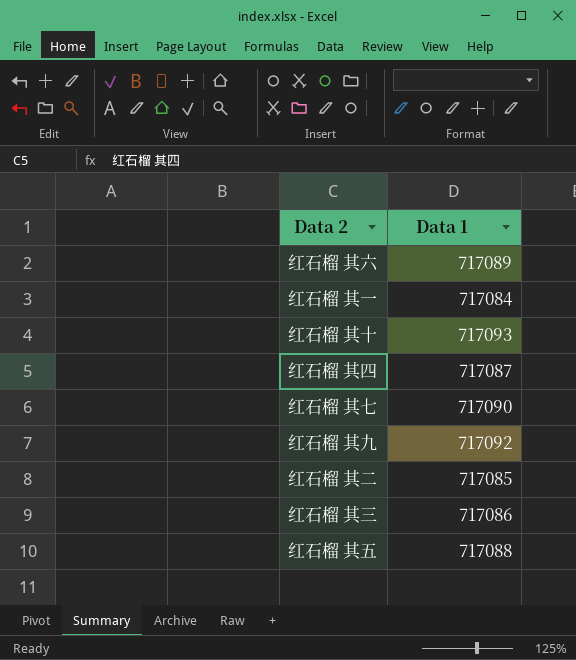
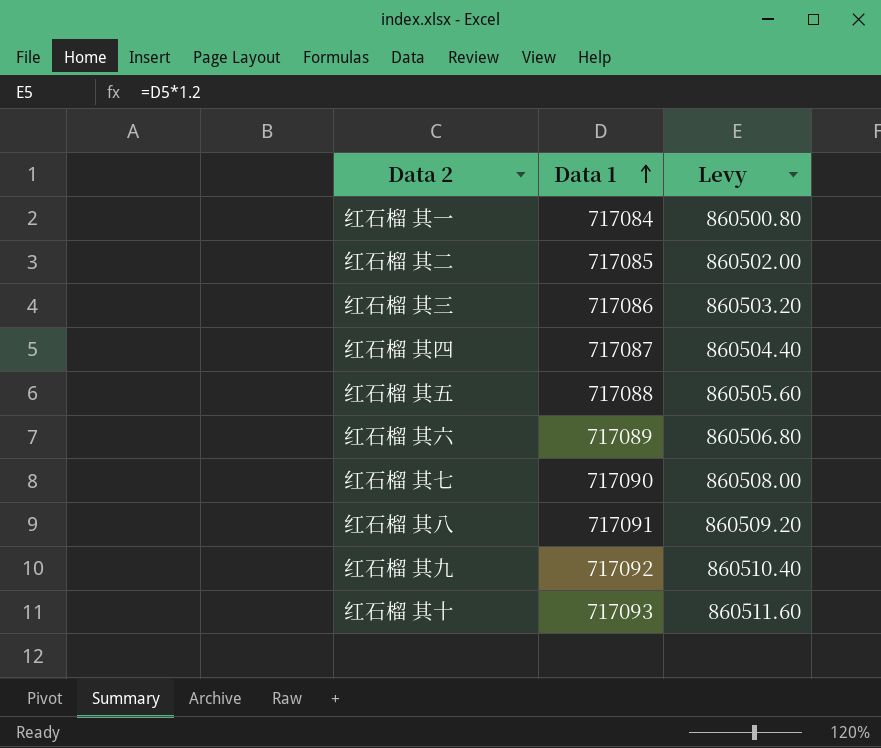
row order: none -> Data 1 ascending
column Levy | formula: none -> [Data 1] * 1.2
row 红石榴 其八: none -> 717091 | 860509.20

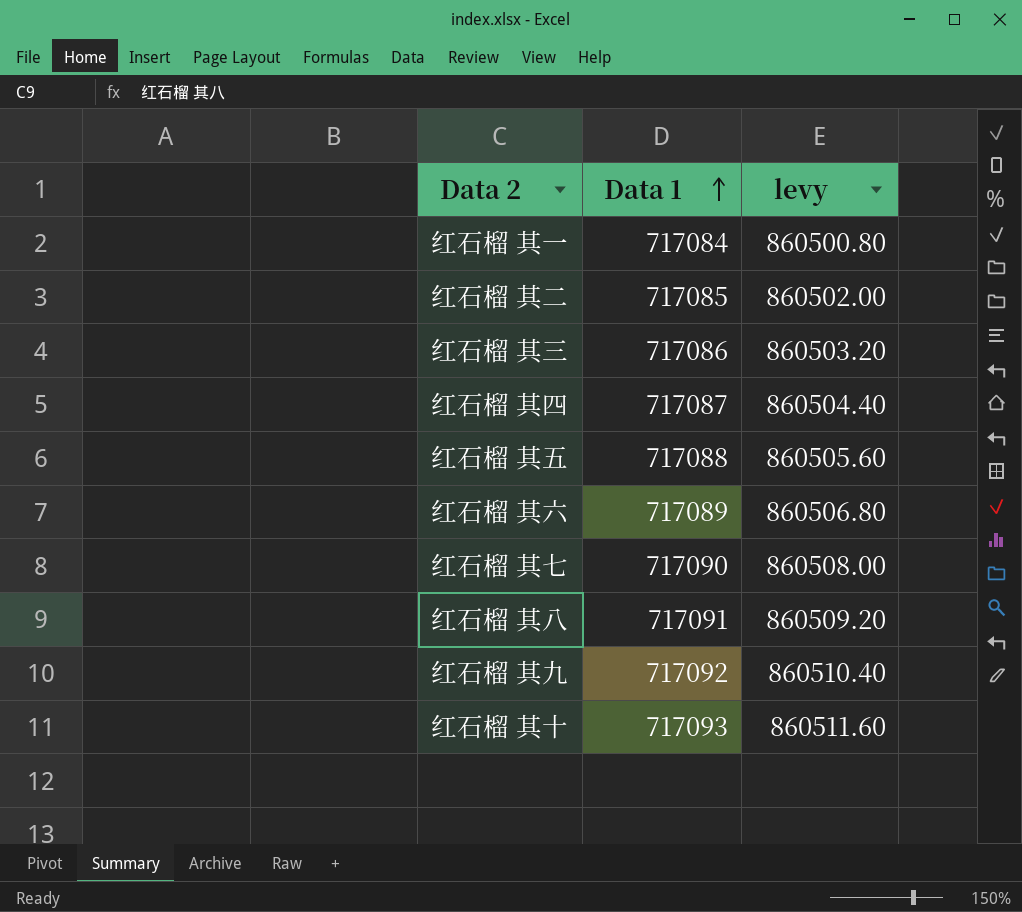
column name: Levy -> levy

